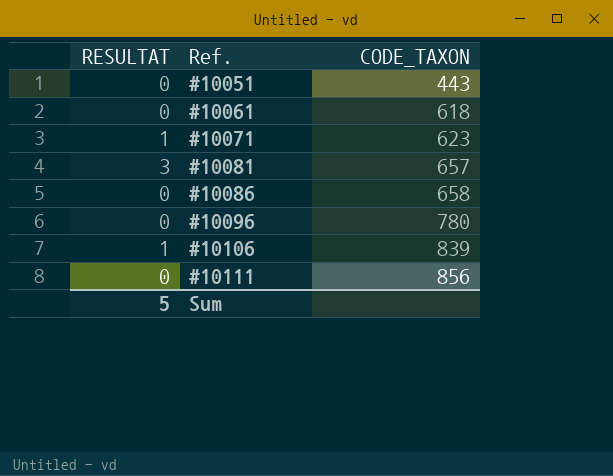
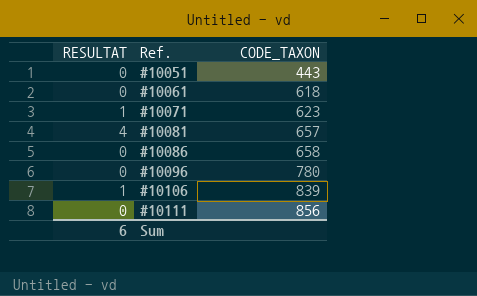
#10081 | RESULTAT: 3 -> 4
Sum | RESULTAT: 5 -> 6

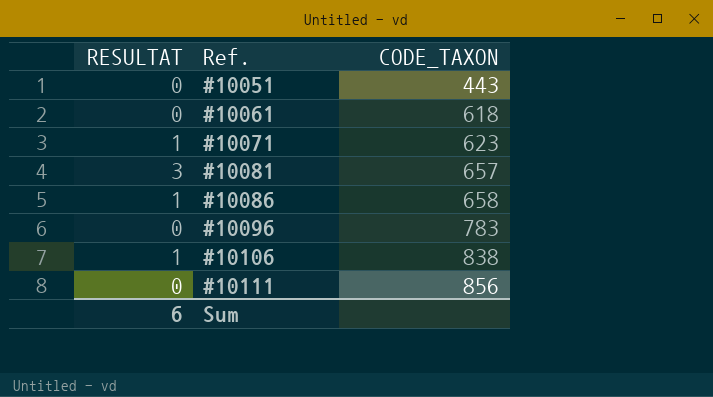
#10081 | RESULTAT: 4 -> 3
#10086 | RESULTAT: 0 -> 1
#10096 | CODE_TAXON: 780 -> 783
#10106 | CODE_TAXON: 839 -> 838

